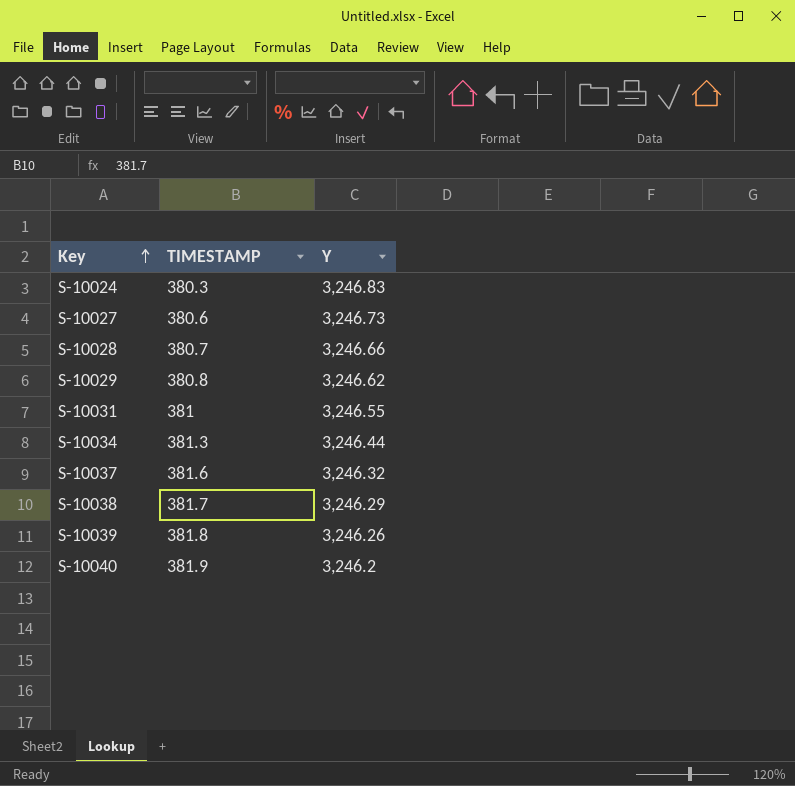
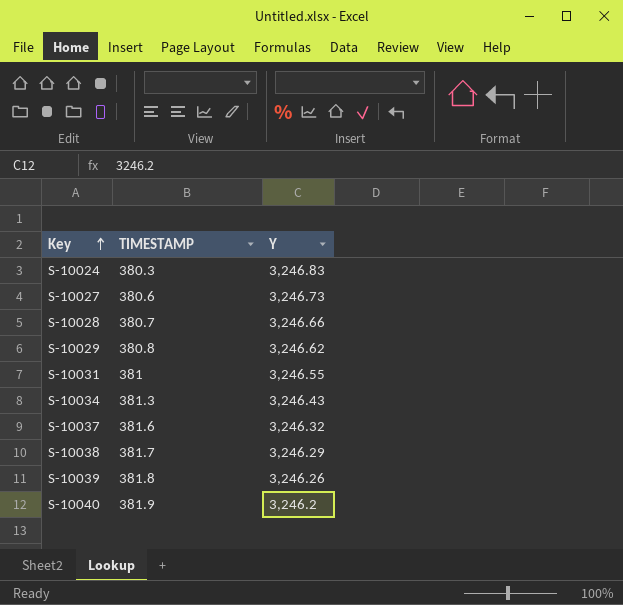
S-10034 | Y: 3,246.44 -> 3,246.43

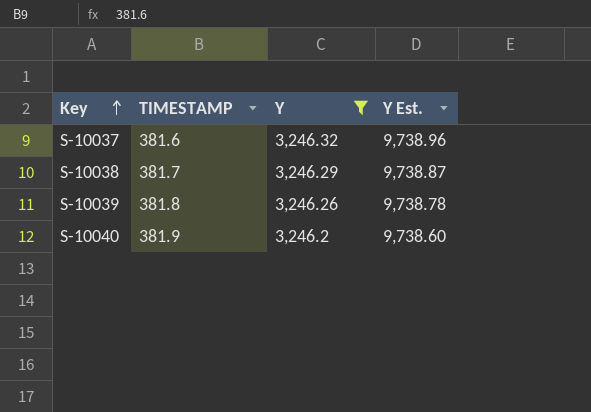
filter: none -> Y <= 3,246.32
column Y Est. | formula: none -> [Y] * 3

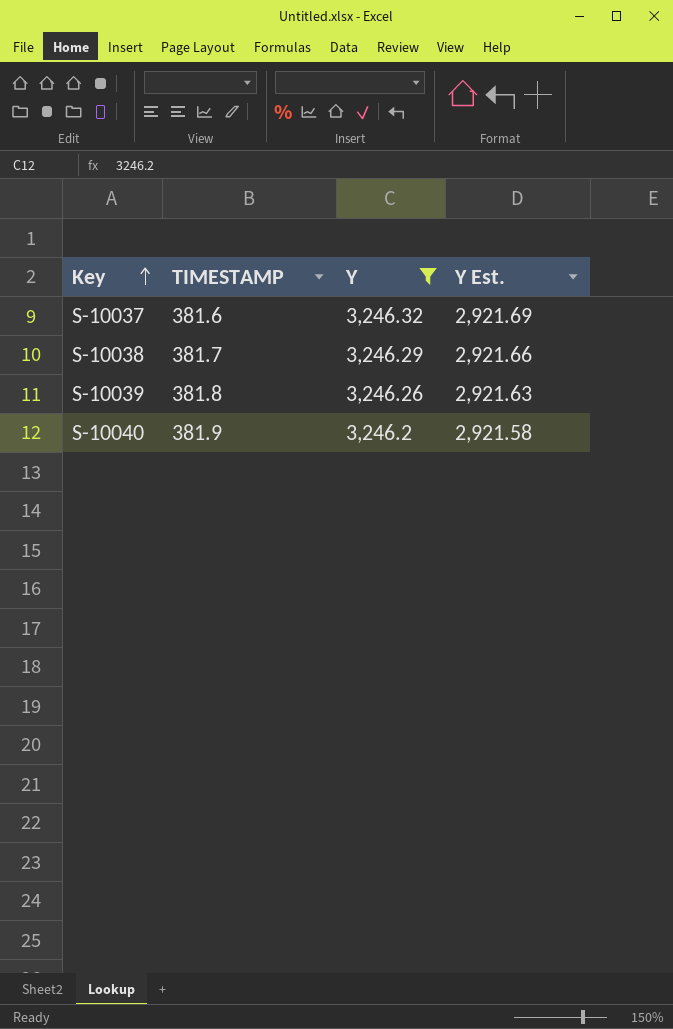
column Y Est. | formula: [Y] * 3 -> [Y] * 0.9

